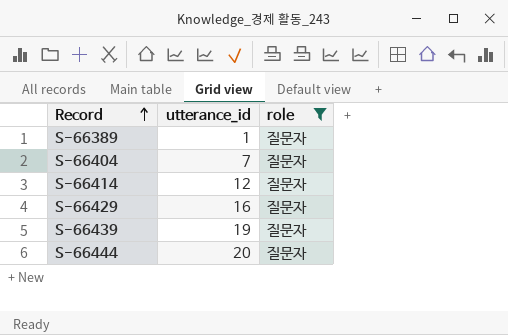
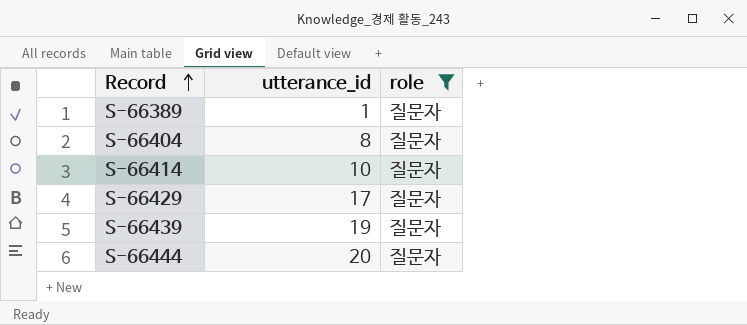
S-66404 | utterance_id: 7 -> 8
S-66414 | utterance_id: 12 -> 10
S-66429 | utterance_id: 16 -> 17

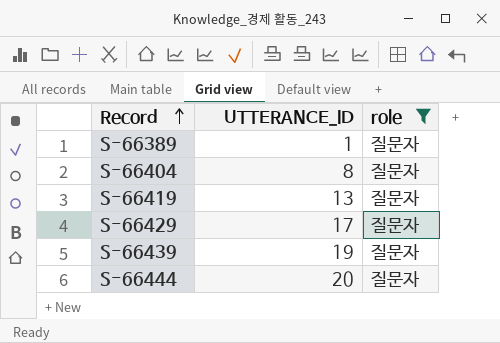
column name: utterance_id -> UTTERANCE_ID
row S-66414: 10 | 질문자 -> none
row S-66419: none -> 13 | 질문자

